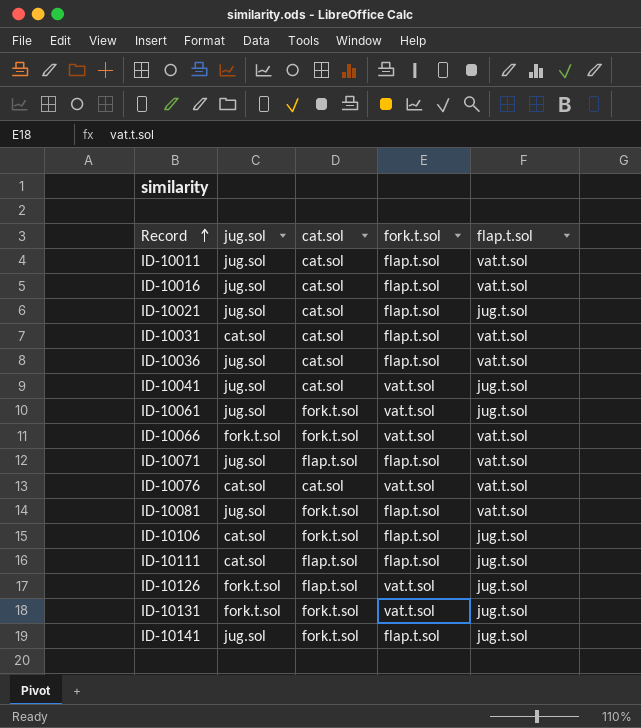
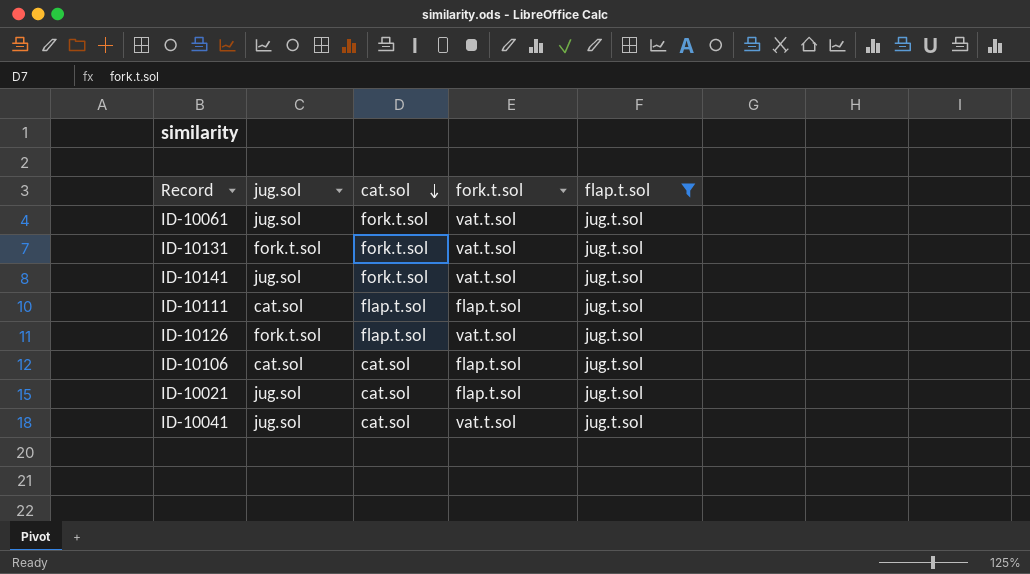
filter: none -> flap.t.sol = jug.t.sol
row order: Record ascending -> cat.sol descending
ID-10141 | fork.t.sol: flap.t.sol -> vat.t.sol
ID-10106 | cat.sol: fork.t.sol -> cat.sol

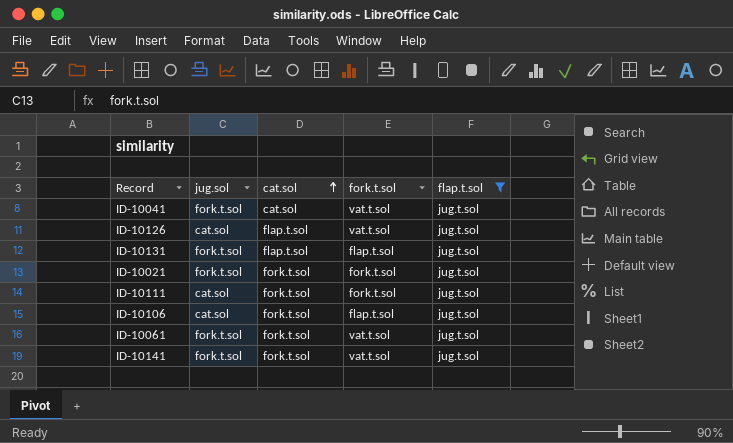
row order: cat.sol descending -> cat.sol ascending
ID-10041 | jug.sol: jug.sol -> fork.t.sol
ID-10126 | jug.sol: fork.t.sol -> cat.sol
ID-10131 | cat.sol: fork.t.sol -> flap.t.sol
ID-10131 | fork.t.sol: vat.t.sol -> flap.t.sol
ID-10021 | jug.sol: jug.sol -> fork.t.sol
ID-10021 | cat.sol: cat.sol -> fork.t.sol
ID-10021 | fork.t.sol: flap.t.sol -> fork.t.sol
ID-10111 | cat.sol: flap.t.sol -> fork.t.sol
ID-10111 | fork.t.sol: flap.t.sol -> fork.t.sol
ID-10106 | cat.sol: cat.sol -> fork.t.sol
ID-10061 | jug.sol: jug.sol -> fork.t.sol
ID-10141 | jug.sol: jug.sol -> fork.t.sol

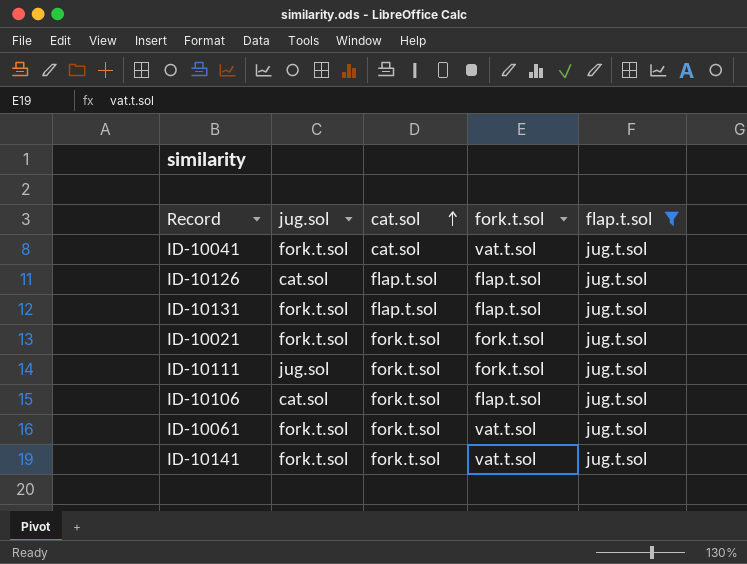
ID-10126 | fork.t.sol: vat.t.sol -> flap.t.sol
ID-10111 | jug.sol: cat.sol -> jug.sol

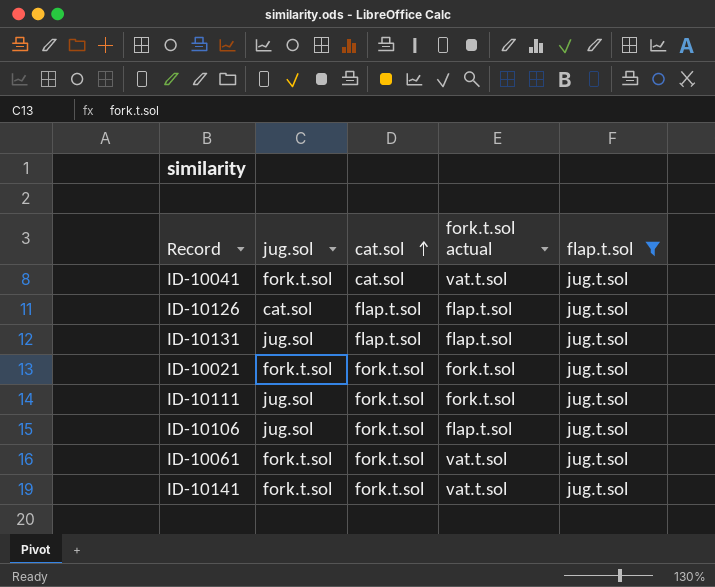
column name: fork.t.sol -> fork.t.sol actual
ID-10131 | jug.sol: fork.t.sol -> jug.sol
ID-10106 | jug.sol: cat.sol -> jug.sol

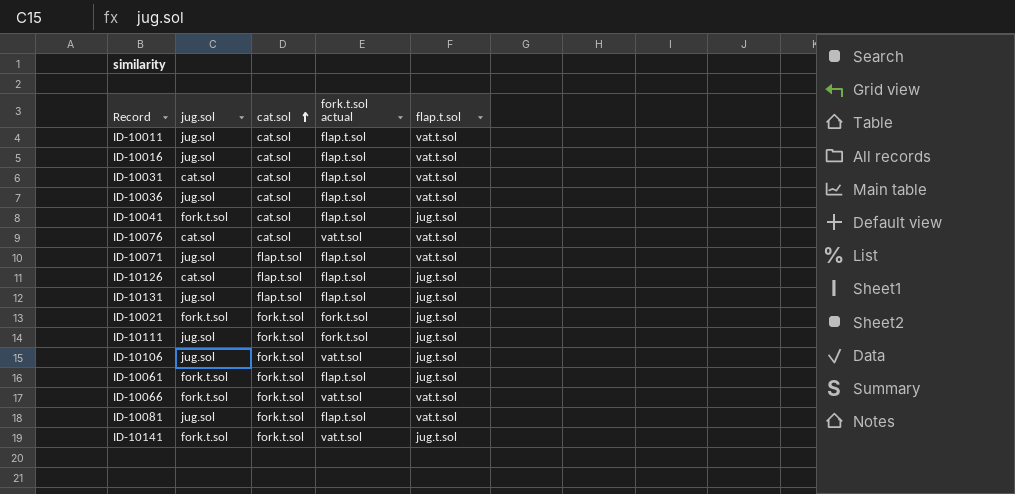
filter: flap.t.sol = jug.t.sol -> none
ID-10041 | fork.t.sol actual: vat.t.sol -> flap.t.sol
ID-10106 | fork.t.sol actual: flap.t.sol -> vat.t.sol
ID-10061 | fork.t.sol actual: vat.t.sol -> flap.t.sol

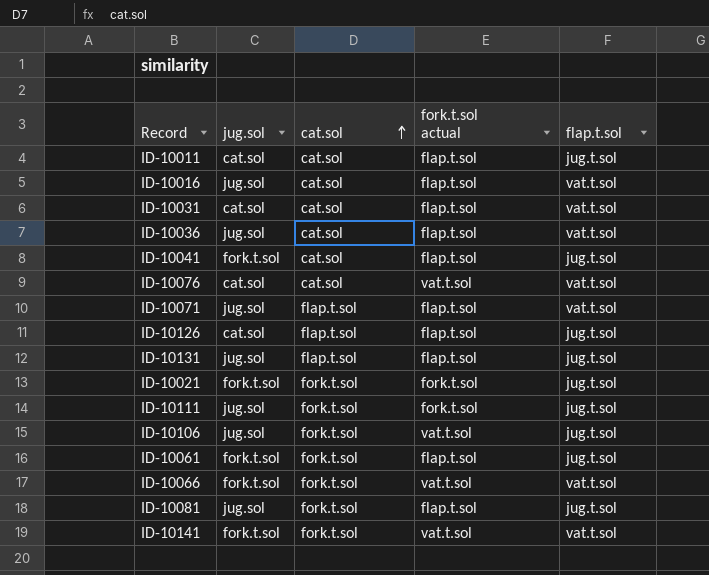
ID-10011 | jug.sol: jug.sol -> cat.sol
ID-10011 | flap.t.sol: vat.t.sol -> jug.t.sol
ID-10081 | flap.t.sol: vat.t.sol -> jug.t.sol
ID-10141 | flap.t.sol: jug.t.sol -> vat.t.sol

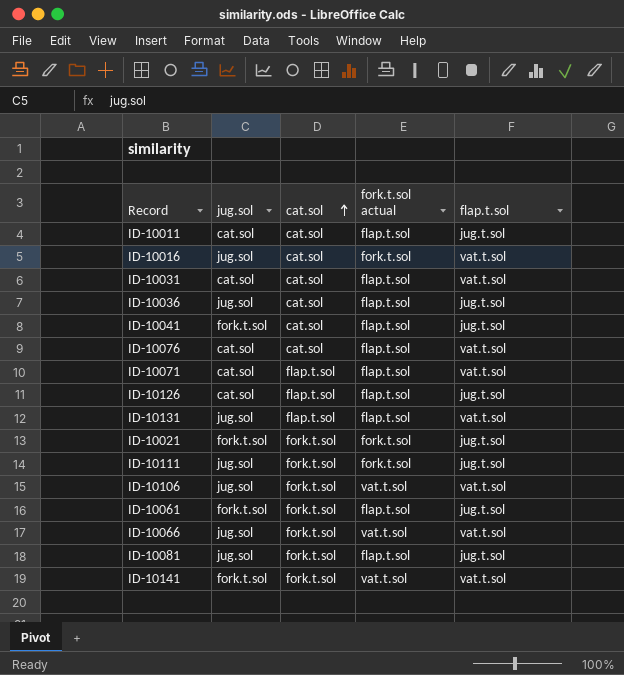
ID-10016 | fork.t.sol actual: flap.t.sol -> fork.t.sol
ID-10036 | flap.t.sol: vat.t.sol -> jug.t.sol
ID-10076 | fork.t.sol actual: vat.t.sol -> flap.t.sol
ID-10071 | jug.sol: jug.sol -> cat.sol
ID-10131 | flap.t.sol: jug.t.sol -> vat.t.sol
ID-10106 | flap.t.sol: jug.t.sol -> vat.t.sol
ID-10066 | jug.sol: fork.t.sol -> jug.sol

